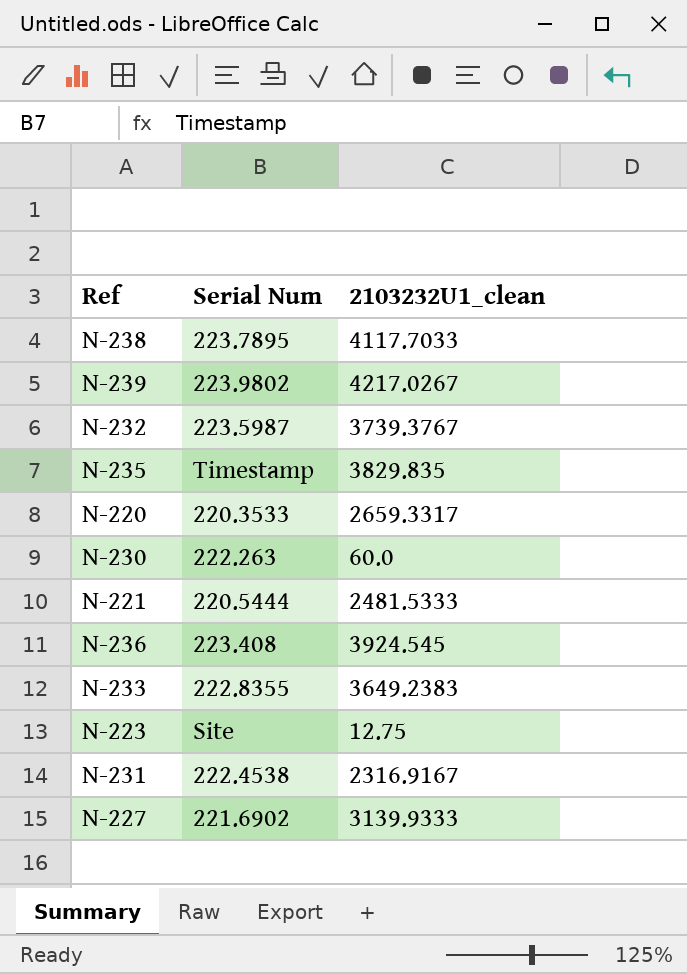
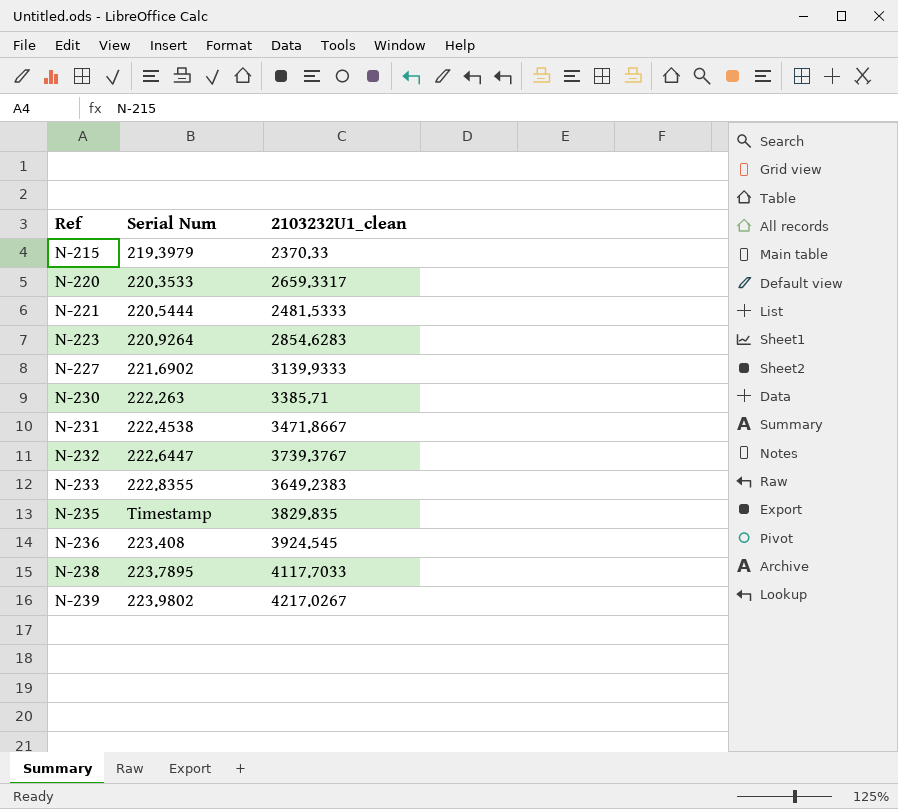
row order: none -> Ref ascending
row N-215: none -> 219.3979 | 2370.33
N-223 | Serial Num: Site -> 220.9264
N-223 | 2103232U1_clean: 12.75 -> 2854.6283
N-230 | 2103232U1_clean: 60.0 -> 3385.71
N-231 | 2103232U1_clean: 2316.9167 -> 3471.8667
N-232 | Serial Num: 223.5987 -> 222.6447

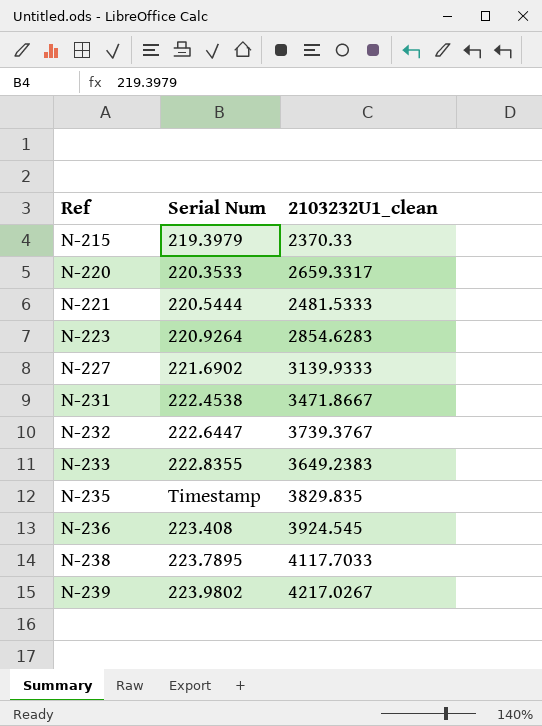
row N-230: 222.263 | 3385.71 -> none

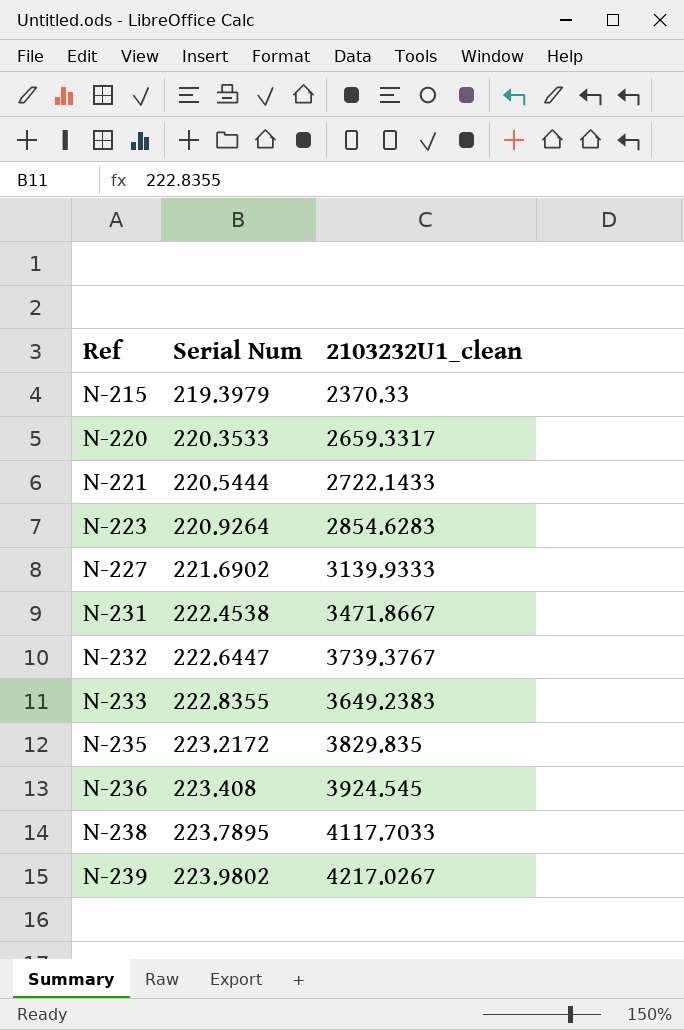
N-221 | 2103232U1_clean: 2481.5333 -> 2722.1433
N-235 | Serial Num: Timestamp -> 223.2172

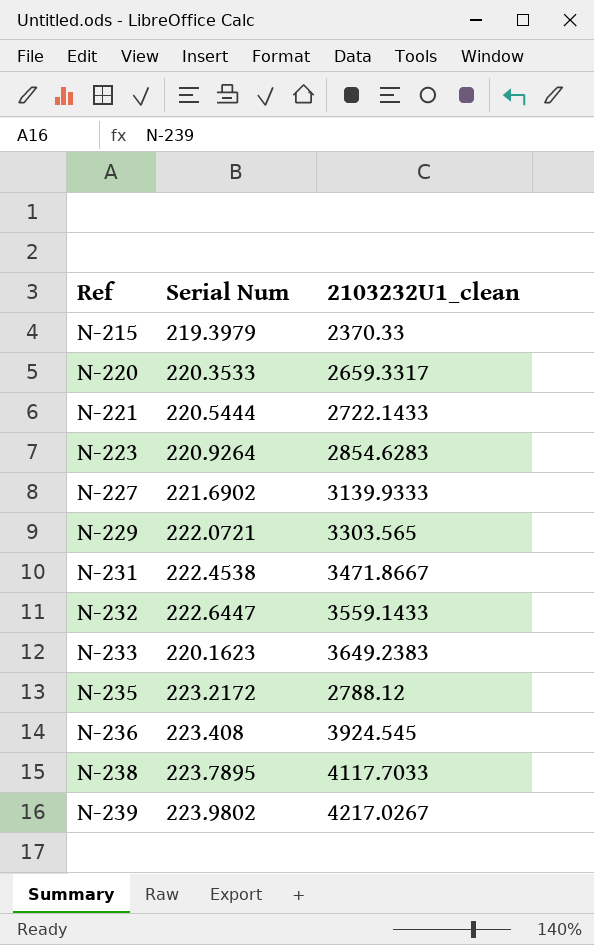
row N-229: none -> 222.0721 | 3303.565
N-232 | 2103232U1_clean: 3739.3767 -> 3559.1433
N-233 | Serial Num: 222.8355 -> 220.1623
N-235 | 2103232U1_clean: 3829.835 -> 2788.12

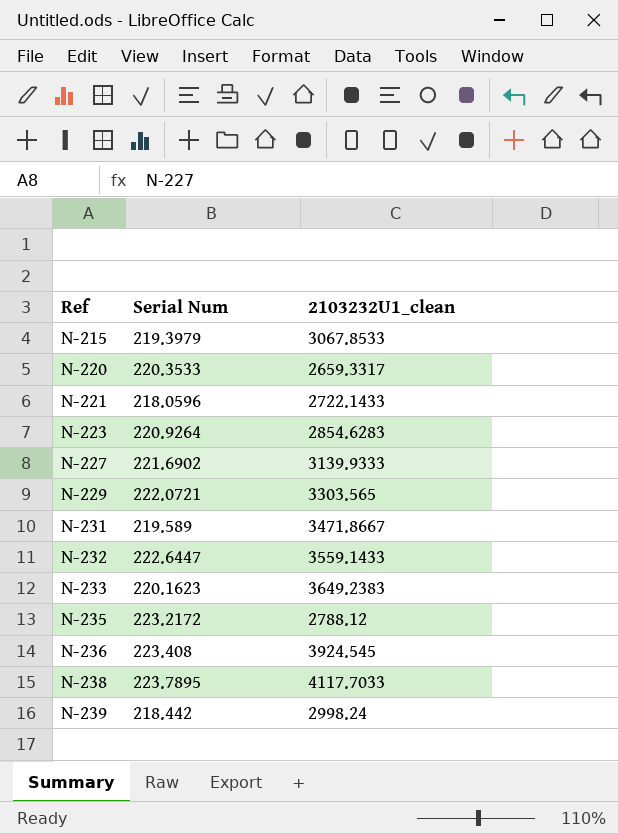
N-215 | 2103232U1_clean: 2370.33 -> 3067.8533
N-221 | Serial Num: 220.5444 -> 218.0596
N-231 | Serial Num: 222.4538 -> 219.589
N-239 | Serial Num: 223.9802 -> 218.442
N-239 | 2103232U1_clean: 4217.0267 -> 2998.24

